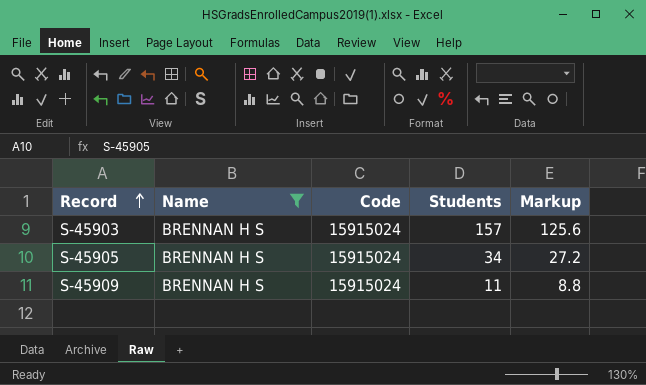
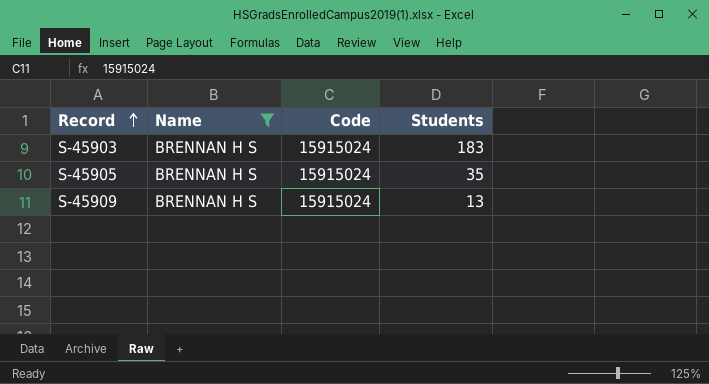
column Markup | formula: [Students] * 0.8 -> none
S-45903 | Students: 157 -> 183
S-45905 | Students: 34 -> 35
S-45909 | Students: 11 -> 13

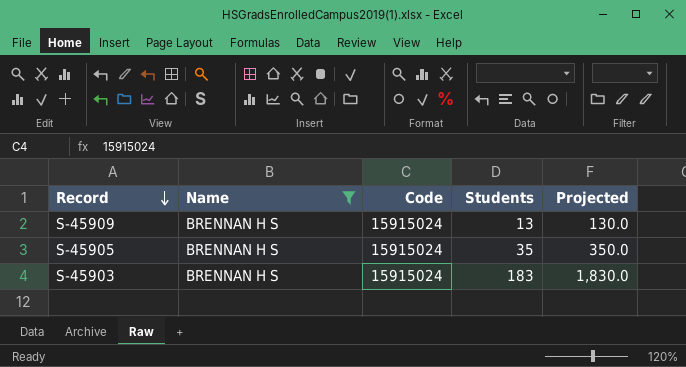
row order: Record ascending -> Record descending
column Projected | formula: none -> [Students] * 10

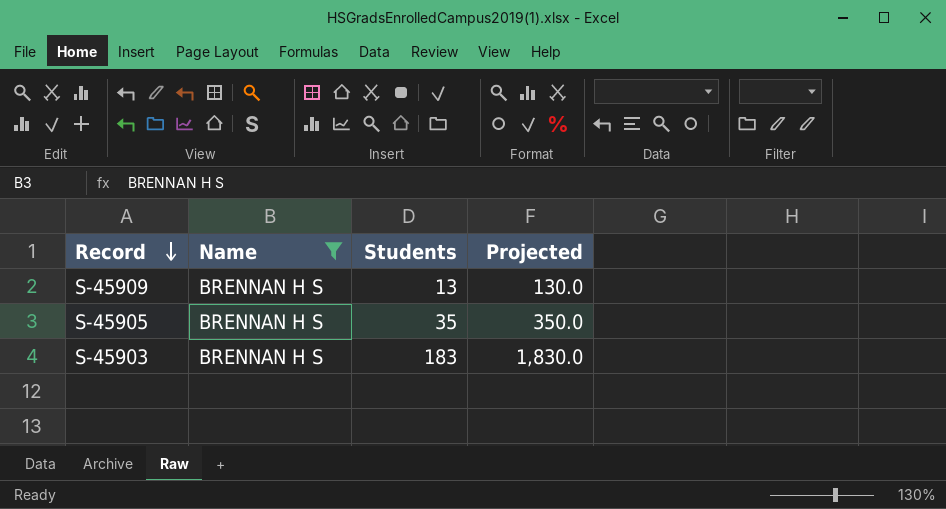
column Code | position: 3 -> none

